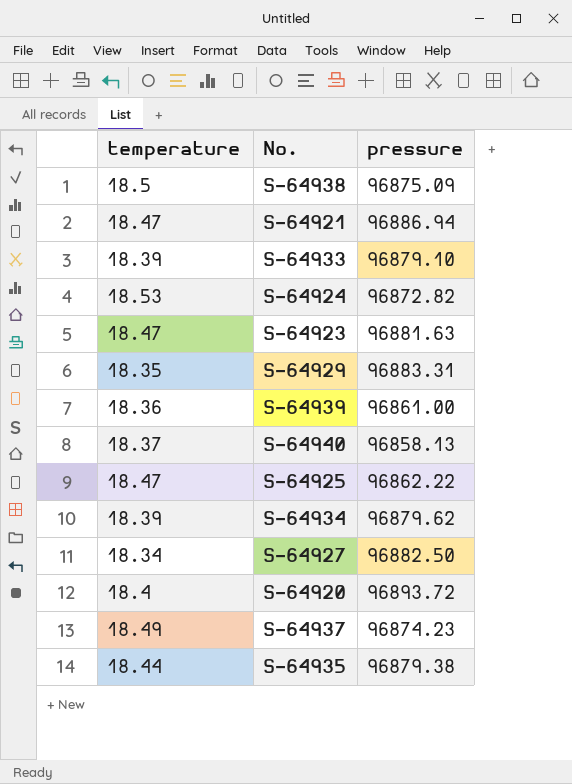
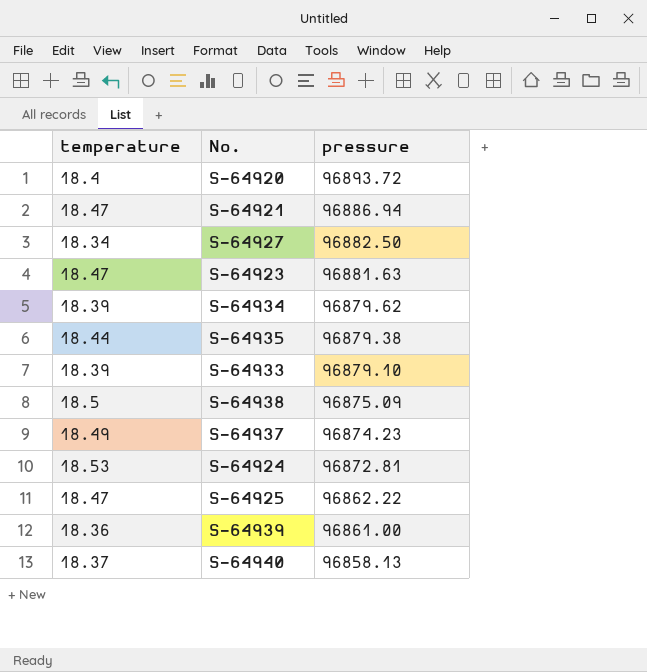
row order: none -> pressure descending
row S-64929: 18.35 | 96883.31 -> none
S-64924 | pressure: 96872.82 -> 96872.81

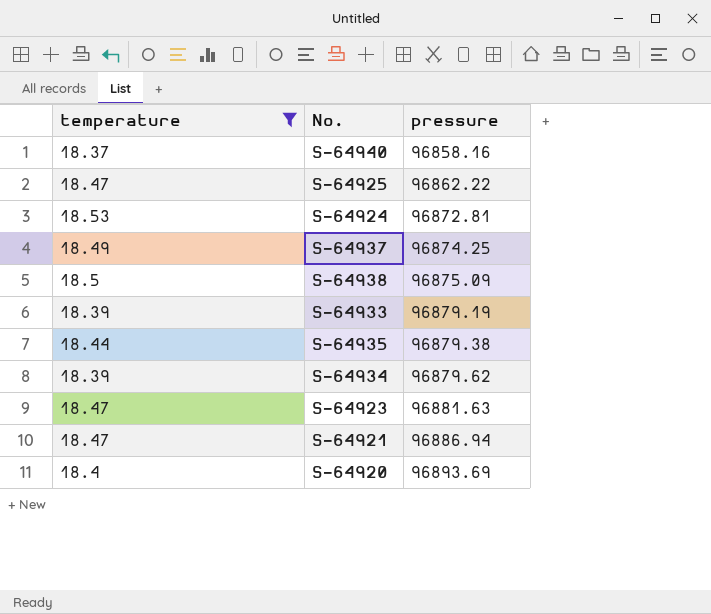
filter: none -> temperature >= 18.37
row order: pressure descending -> pressure ascending
S-64940 | pressure: 96858.13 -> 96858.16
S-64937 | pressure: 96874.23 -> 96874.25
S-64933 | pressure: 96879.10 -> 96879.19
S-64920 | pressure: 96893.72 -> 96893.69

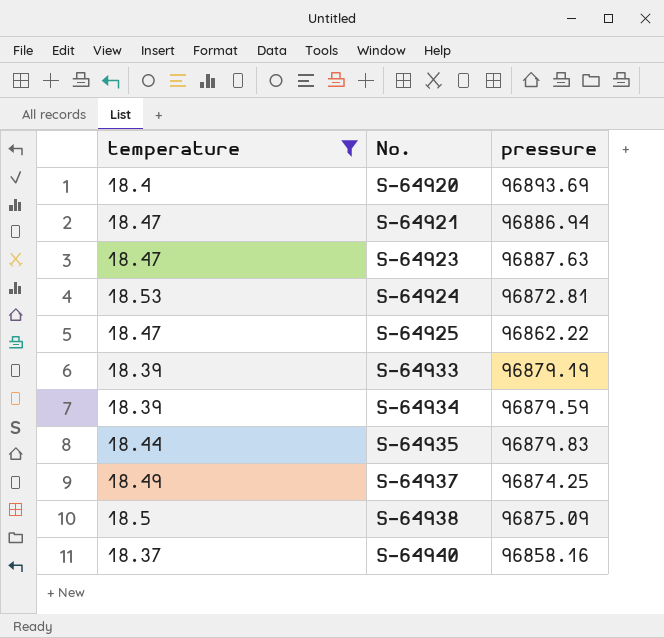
row order: pressure ascending -> No. ascending
S-64923 | pressure: 96881.63 -> 96887.63
S-64934 | pressure: 96879.62 -> 96879.59
S-64935 | pressure: 96879.38 -> 96879.83

